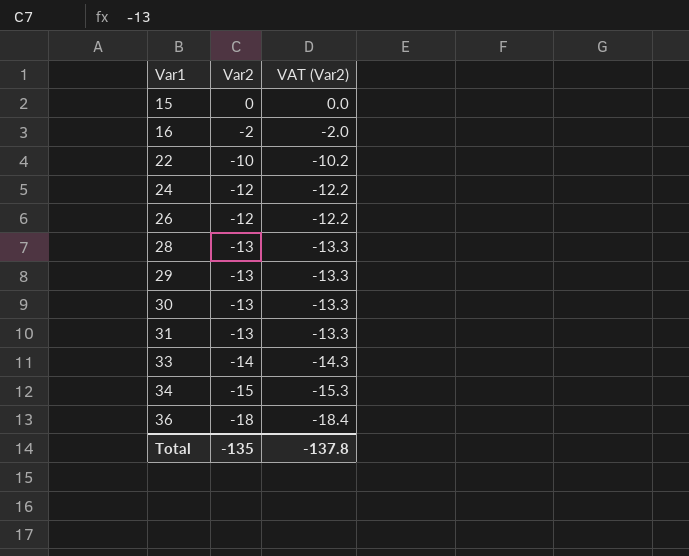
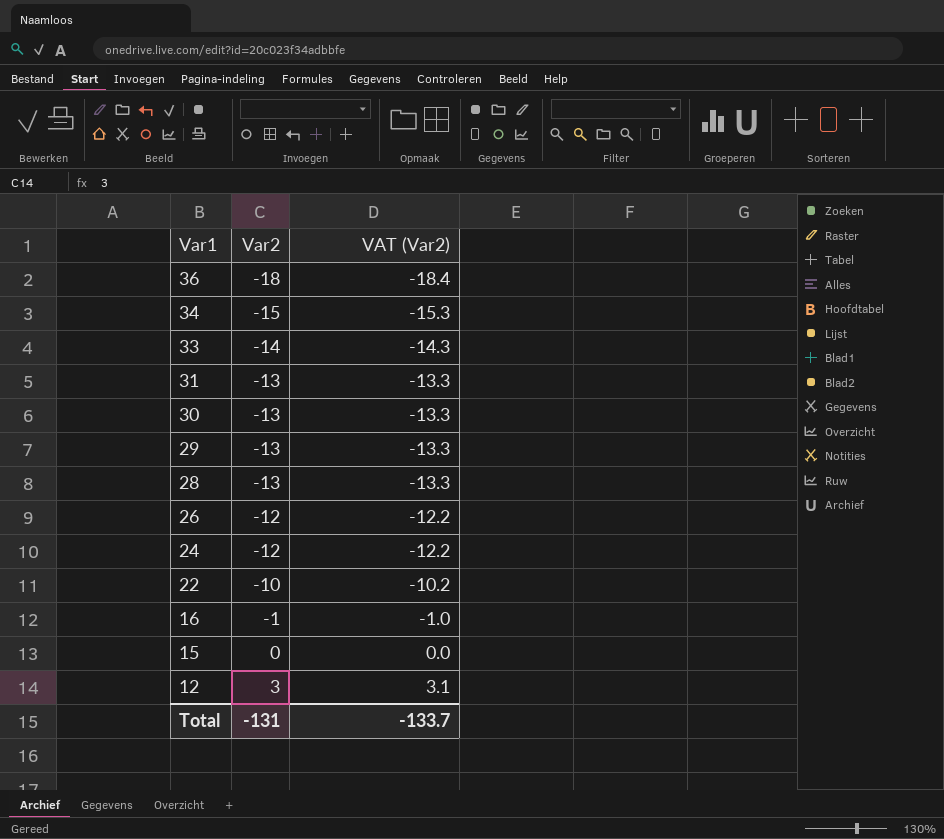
row order: Var1 ascending -> Var1 descending
16 | Var2: -2 -> -1
16 | VAT (Var2): -2.0 -> -1.0
row 12: none -> 3 | 3.1
Total | Var2: -135 -> -131
Total | VAT (Var2): -137.8 -> -133.7

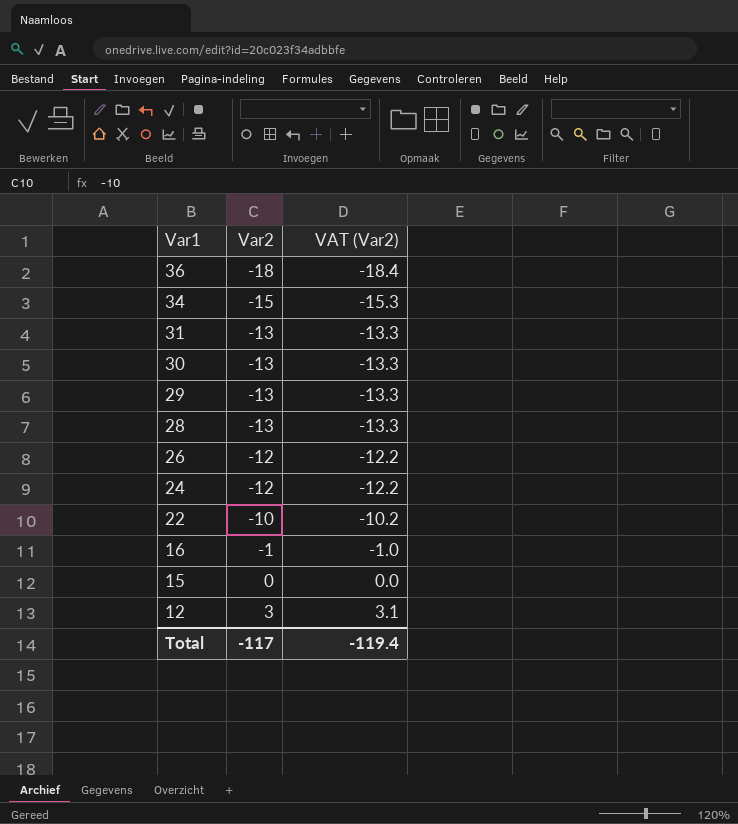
row 33: -14 | -14.3 -> none
Total | Var2: -131 -> -117
Total | VAT (Var2): -133.7 -> -119.4

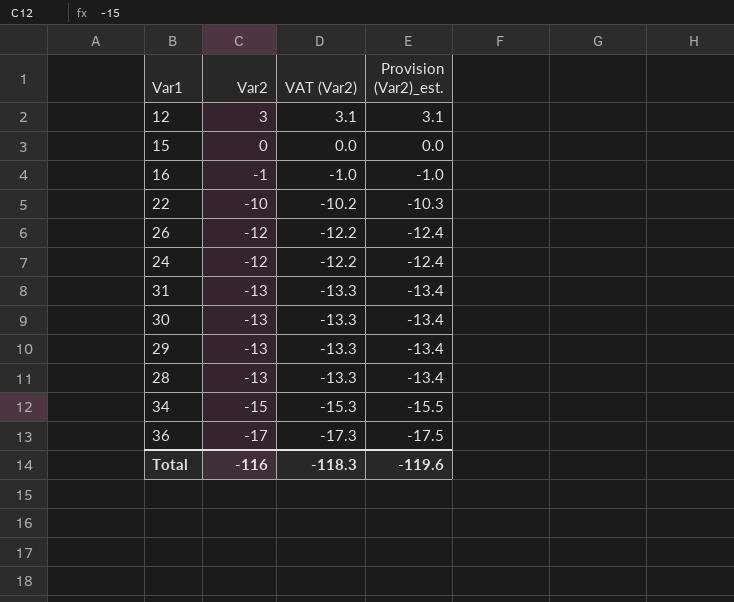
row order: Var1 descending -> Var2 descending
column Provision (Var2)_est. | formula: none -> [Var2] * 1.03
36 | Var2: -18 -> -17
36 | VAT (Var2): -18.4 -> -17.3
Total | Var2: -117 -> -116
Total | VAT (Var2): -119.4 -> -118.3

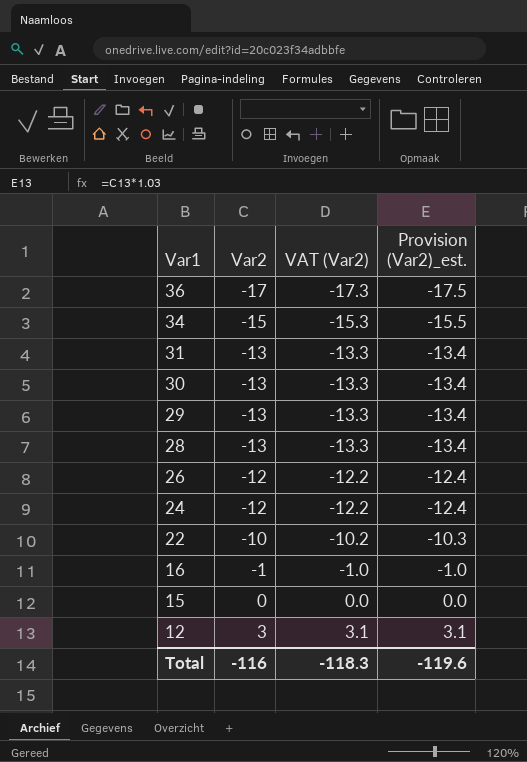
row order: Var2 descending -> Var1 descending

